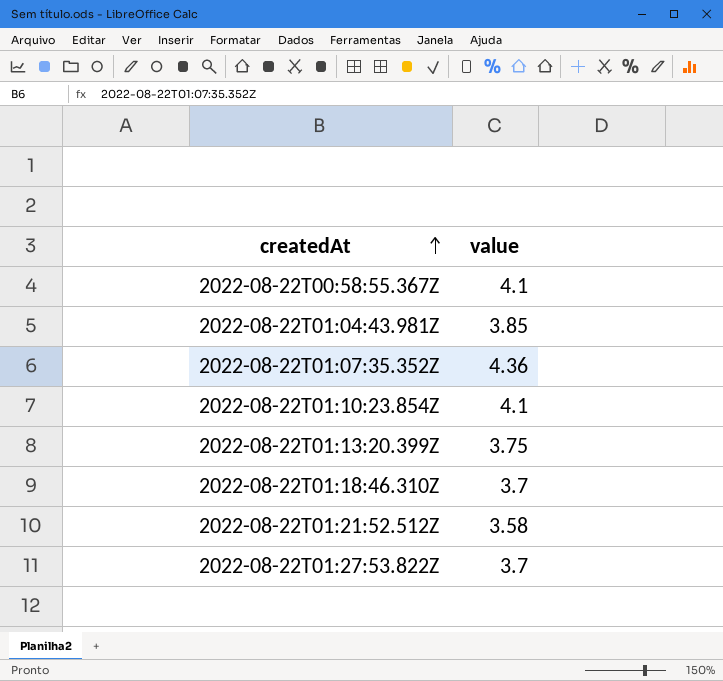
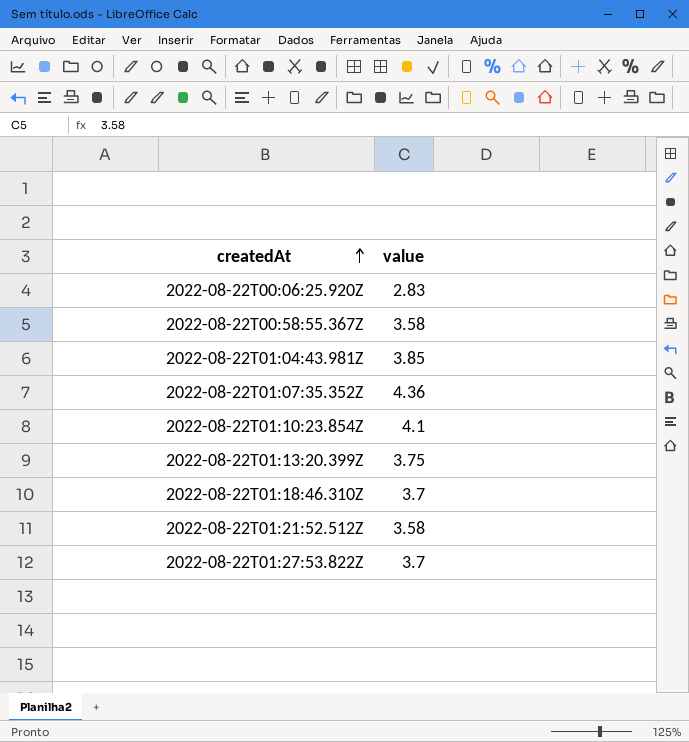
row 2022-08-22T00:06:25.920Z: none -> 2.83
2022-08-22T00:58:55.367Z | value: 4.1 -> 3.58

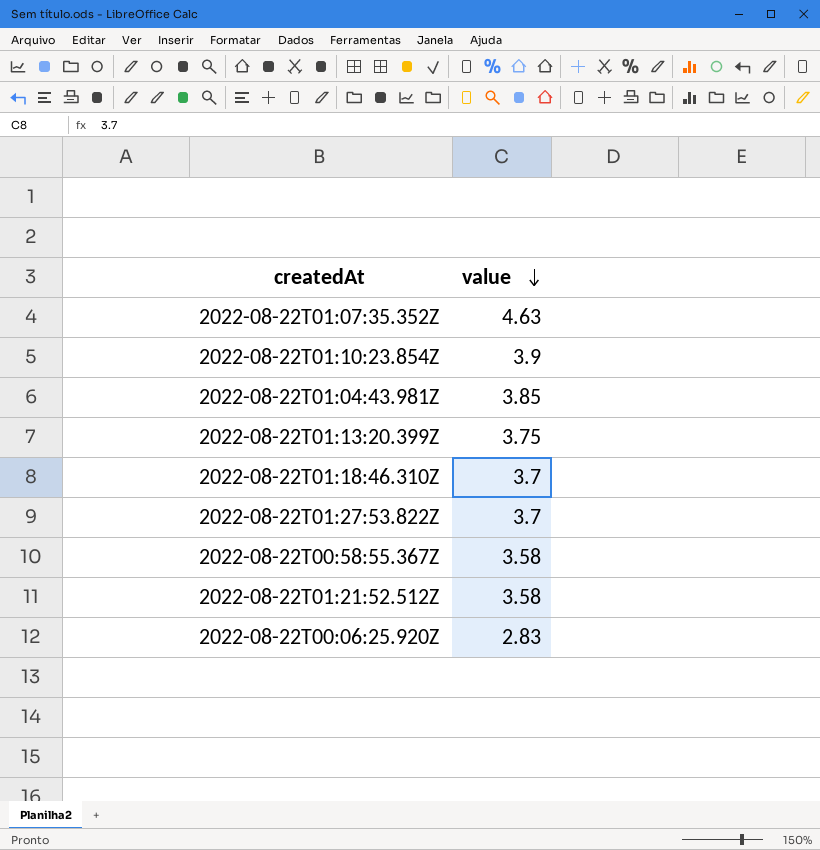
row order: createdAt ascending -> value descending
2022-08-22T01:07:35.352Z | value: 4.36 -> 4.63
2022-08-22T01:10:23.854Z | value: 4.1 -> 3.9

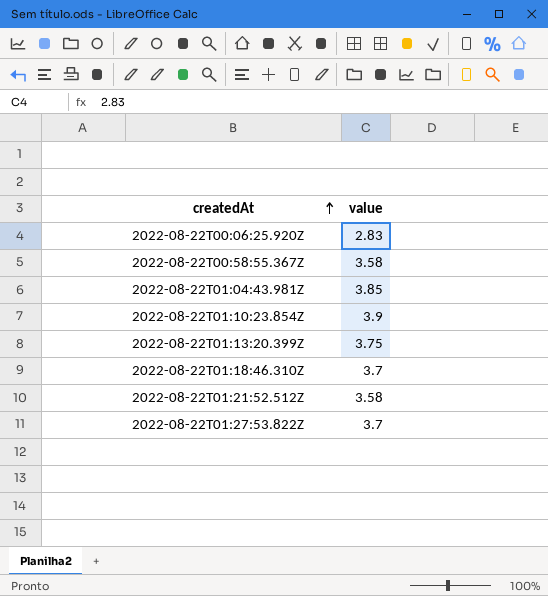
row order: value descending -> createdAt ascending
row 2022-08-22T01:07:35.352Z: 4.63 -> none

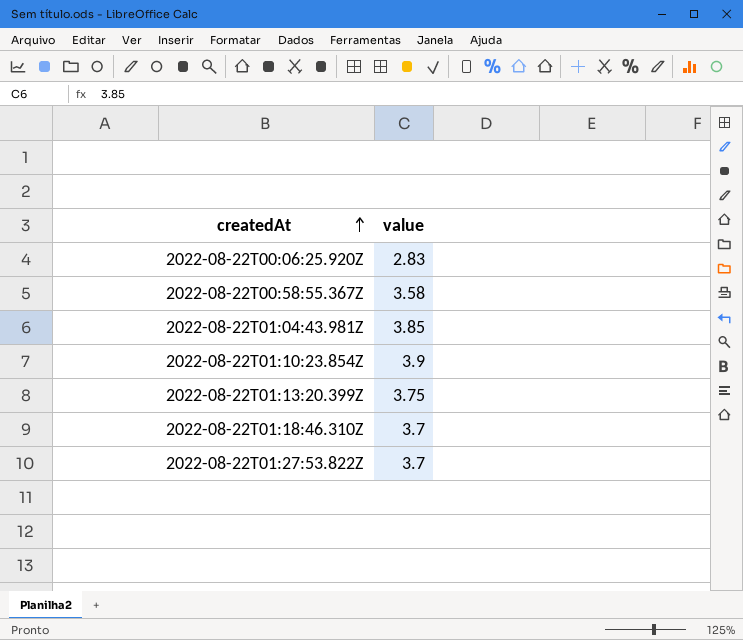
row 2022-08-22T01:21:52.512Z: 3.58 -> none

